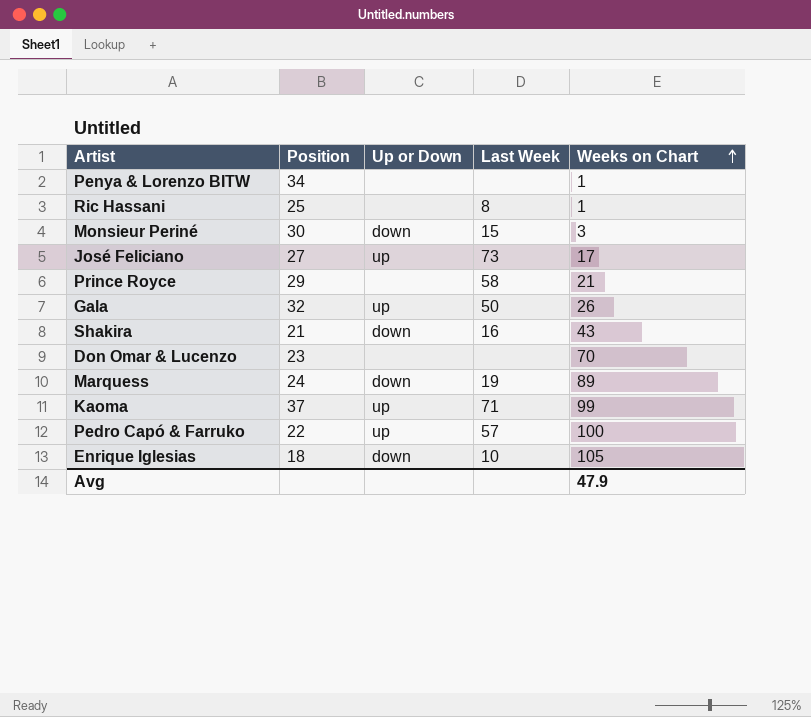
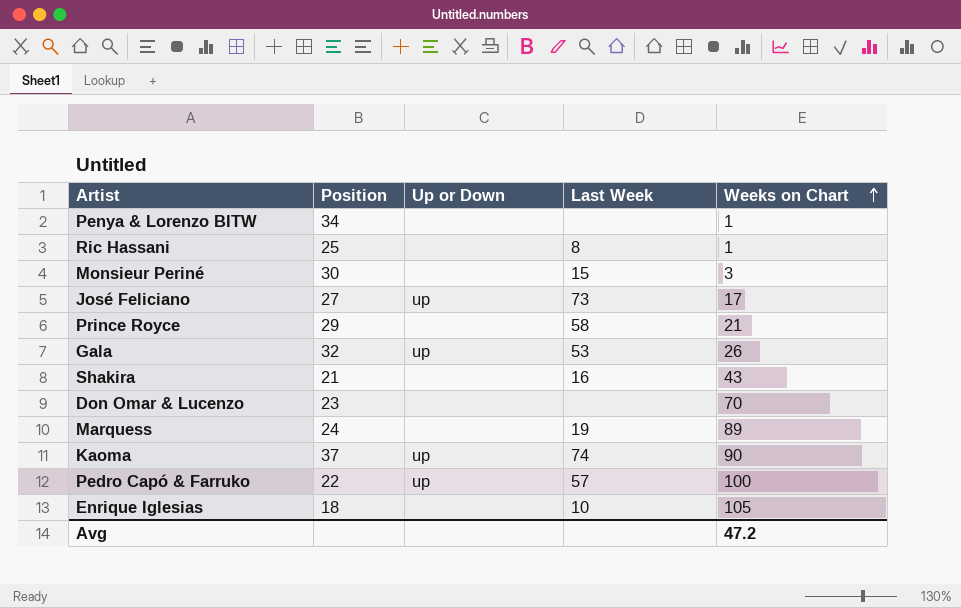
Monsieur Periné | Up or Down: down -> none
Gala | Last Week: 50 -> 53
Shakira | Up or Down: down -> none
Marquess | Up or Down: down -> none
Kaoma | Last Week: 71 -> 74
Kaoma | Weeks on Chart: 99 -> 90
Enrique Iglesias | Up or Down: down -> none
Avg | Weeks on Chart: 47.9 -> 47.2

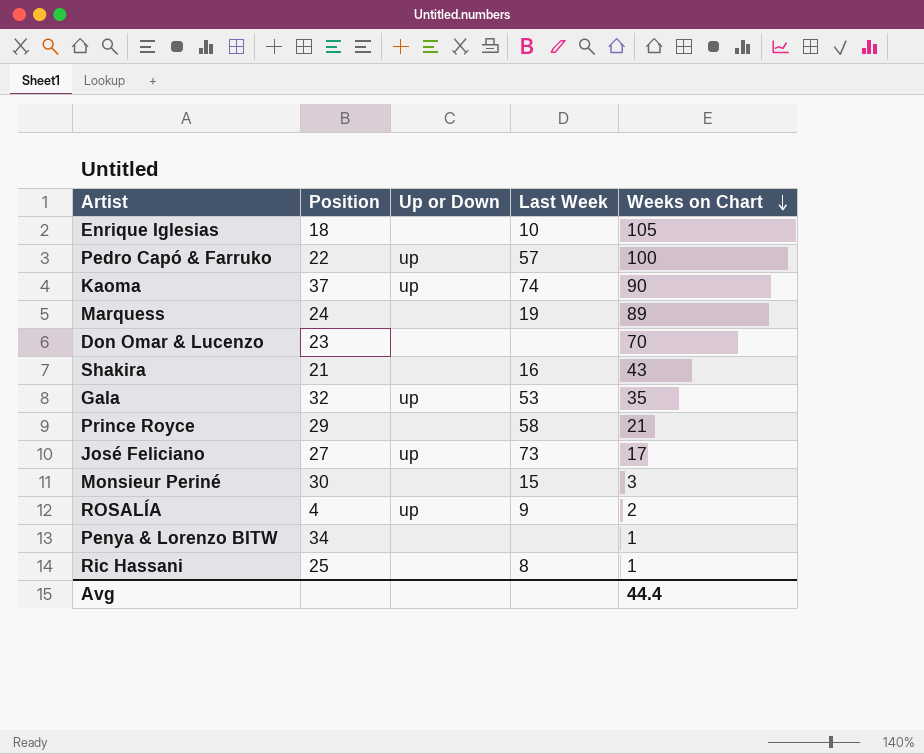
row order: Weeks on Chart ascending -> Weeks on Chart descending
Gala | Weeks on Chart: 26 -> 35
row ROSALÍA: none -> 4 | up | 9 | 2
Avg | Weeks on Chart: 47.2 -> 44.4

